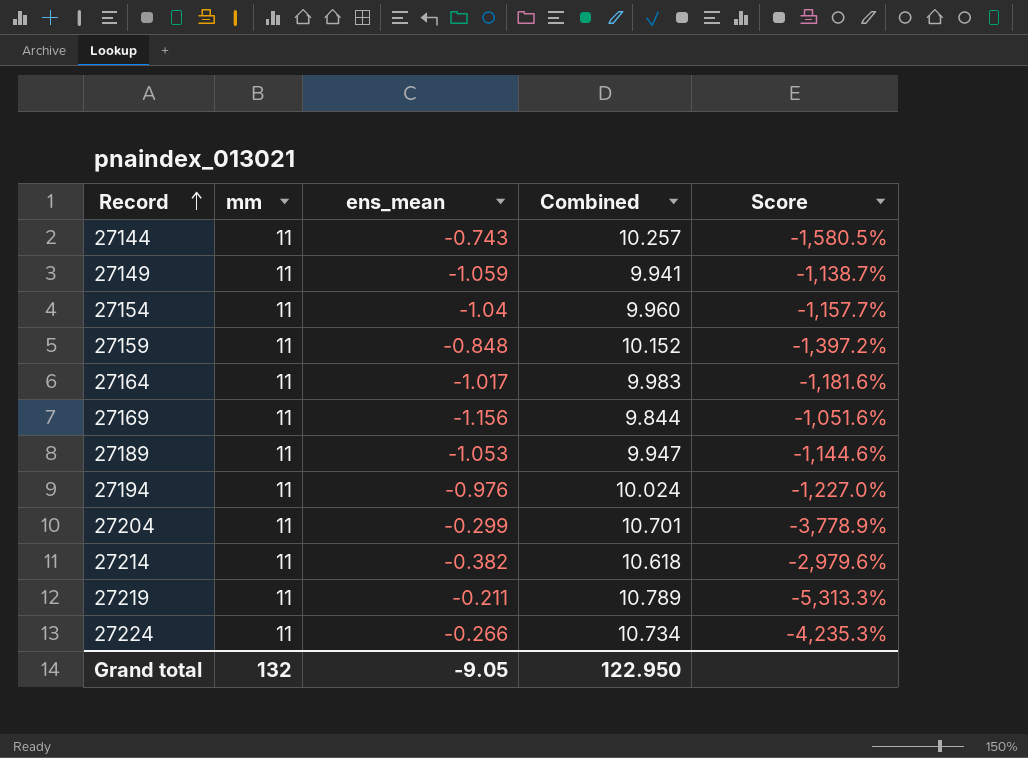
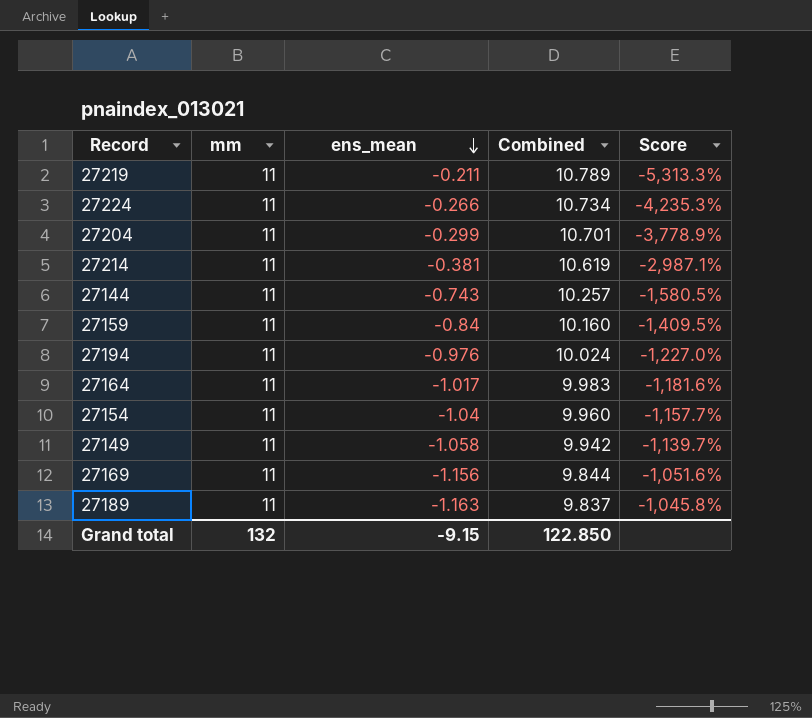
row order: Record ascending -> ens_mean descending
27214 | ens_mean: -0.382 -> -0.381
27214 | Combined: 10.618 -> 10.619
27214 | Score: -2,979.6% -> -2,987.1%
27159 | ens_mean: -0.848 -> -0.84
27159 | Combined: 10.152 -> 10.160
27159 | Score: -1,397.2% -> -1,409.5%
27149 | ens_mean: -1.059 -> -1.058
27149 | Combined: 9.941 -> 9.942
27149 | Score: -1,138.7% -> -1,139.7%
27189 | ens_mean: -1.053 -> -1.163
27189 | Combined: 9.947 -> 9.837
27189 | Score: -1,144.6% -> -1,045.8%
Grand total | ens_mean: -9.05 -> -9.15
Grand total | Combined: 122.950 -> 122.850

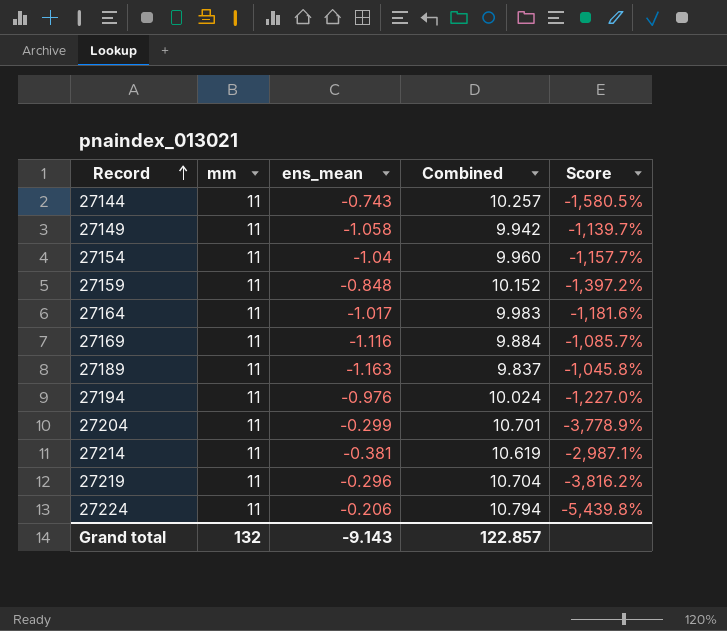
row order: ens_mean descending -> Record ascending
27159 | ens_mean: -0.84 -> -0.848
27159 | Combined: 10.160 -> 10.152
27159 | Score: -1,409.5% -> -1,397.2%
27169 | ens_mean: -1.156 -> -1.116
27169 | Combined: 9.844 -> 9.884
27169 | Score: -1,051.6% -> -1,085.7%
27219 | ens_mean: -0.211 -> -0.296
27219 | Combined: 10.789 -> 10.704
27219 | Score: -5,313.3% -> -3,816.2%
27224 | ens_mean: -0.266 -> -0.206
27224 | Combined: 10.734 -> 10.794
27224 | Score: -4,235.3% -> -5,439.8%
Grand total | ens_mean: -9.15 -> -9.143
Grand total | Combined: 122.850 -> 122.857

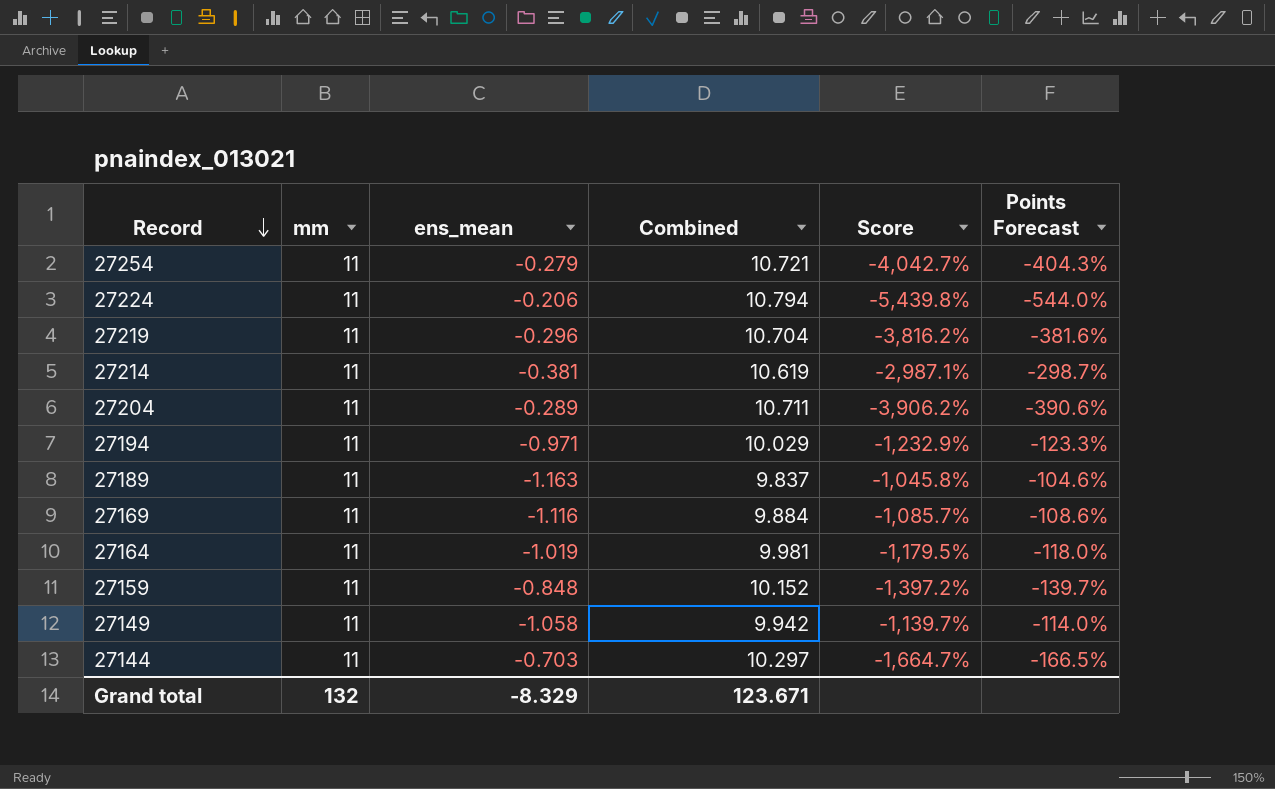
row order: Record ascending -> Record descending
column Points Forecast | formula: none -> [Score] * 0.1
row 27154: 11 | -1.04 | 9.960 | -1,157.7% -> none
row 27254: none -> 11 | -0.279 | 10.721 | -4,042.7% | -404.3%
27204 | ens_mean: -0.299 -> -0.289
27204 | Combined: 10.701 -> 10.711
27204 | Score: -3,778.9% -> -3,906.2%
27194 | ens_mean: -0.976 -> -0.971
27194 | Combined: 10.024 -> 10.029
27194 | Score: -1,227.0% -> -1,232.9%
27164 | ens_mean: -1.017 -> -1.019
27164 | Combined: 9.983 -> 9.981
27164 | Score: -1,181.6% -> -1,179.5%
27144 | ens_mean: -0.743 -> -0.703
27144 | Combined: 10.257 -> 10.297
27144 | Score: -1,580.5% -> -1,664.7%
Grand total | ens_mean: -9.143 -> -8.329
Grand total | Combined: 122.857 -> 123.671

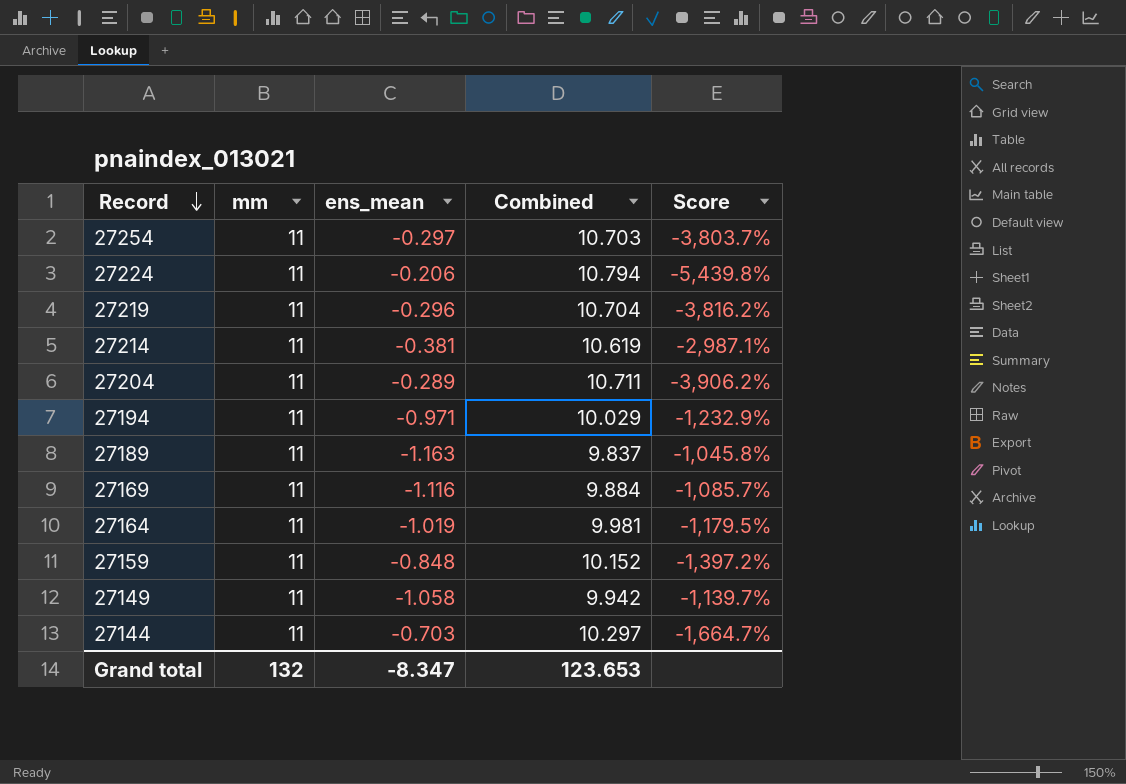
column Points Forecast | formula: [Score] * 0.1 -> none
27254 | ens_mean: -0.279 -> -0.297
27254 | Combined: 10.721 -> 10.703
27254 | Score: -4,042.7% -> -3,803.7%
Grand total | ens_mean: -8.329 -> -8.347
Grand total | Combined: 123.671 -> 123.653

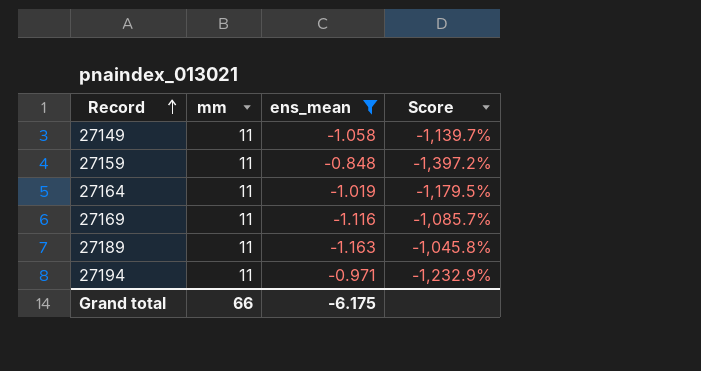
filter: none -> ens_mean <= -0.848
row order: Record descending -> Record ascending
column Combined | formula: [mm] + [ens_mean] -> none
Grand total | mm: 132 -> 66
Grand total | ens_mean: -8.347 -> -6.175

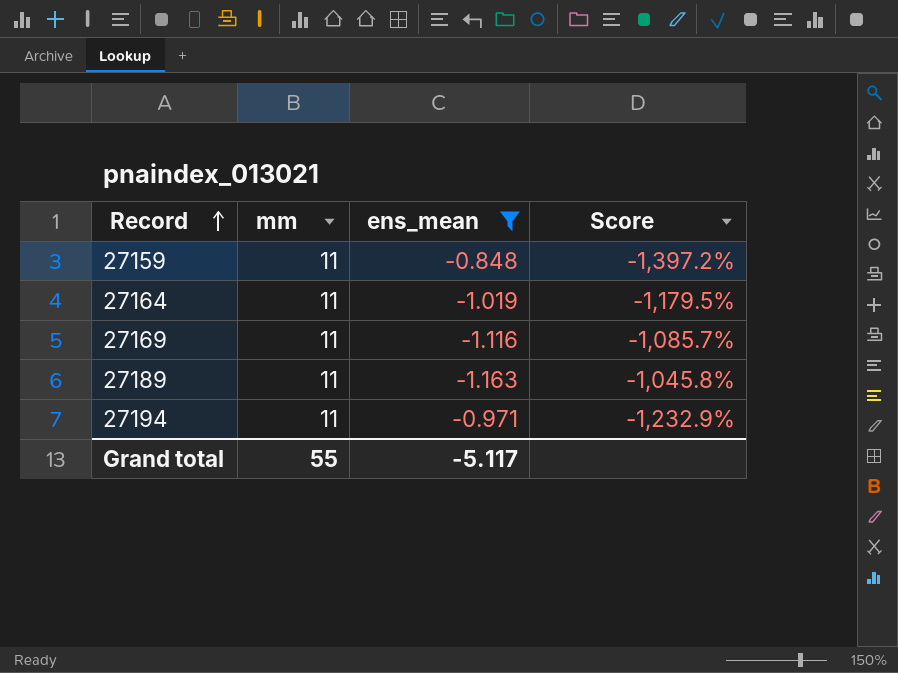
row 27149: 11 | -1.058 | -1,139.7% -> none
Grand total | mm: 66 -> 55
Grand total | ens_mean: -6.175 -> -5.117

